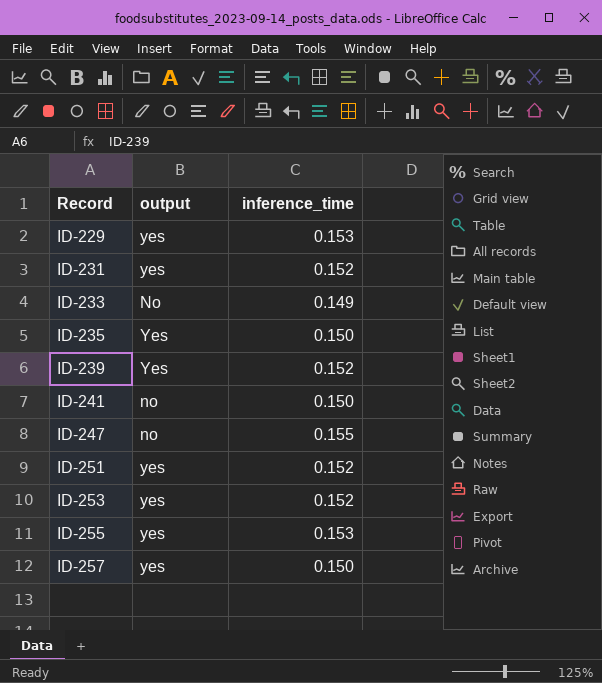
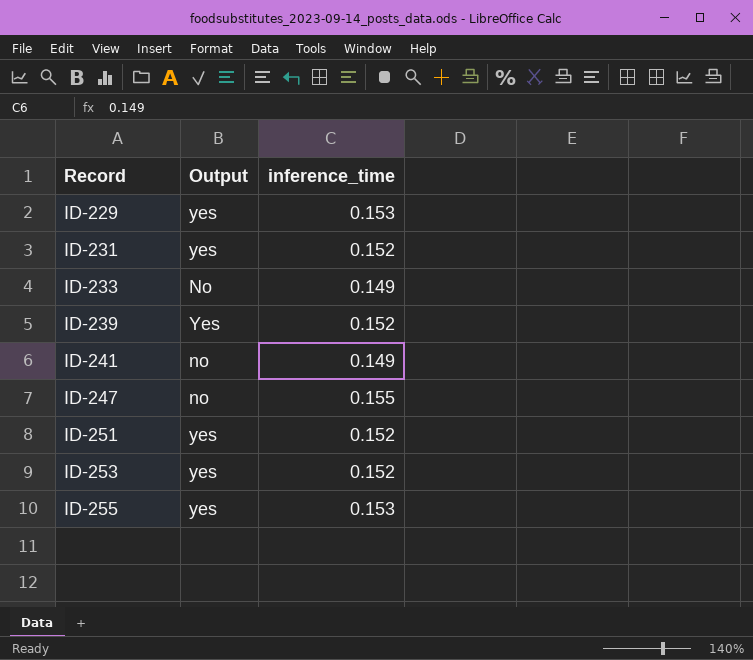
column name: output -> Output
row ID-235: Yes | 0.150 -> none
row ID-257: yes | 0.150 -> none
ID-241 | inference_time: 0.150 -> 0.149

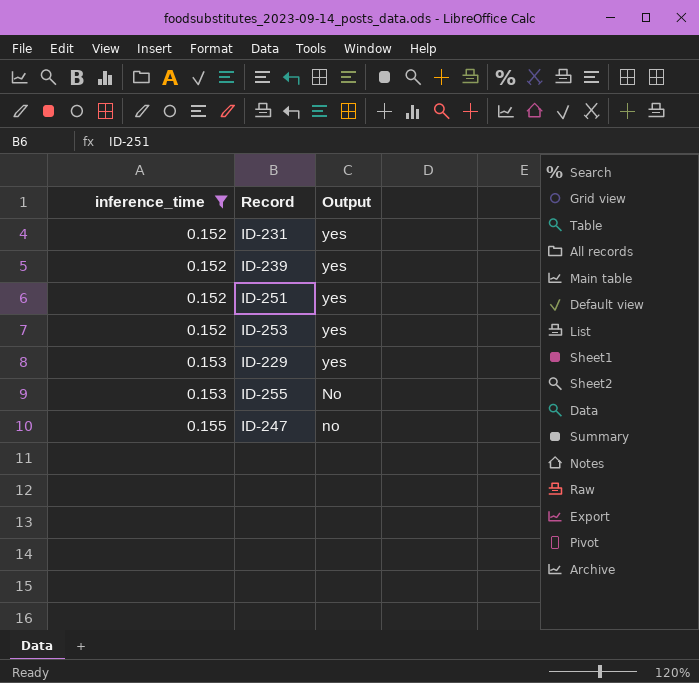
filter: none -> inference_time != 0.149
row order: Record ascending -> inference_time ascending
column inference_time | position: 3 -> 1
ID-239 | Output: Yes -> yes
ID-255 | Output: yes -> No

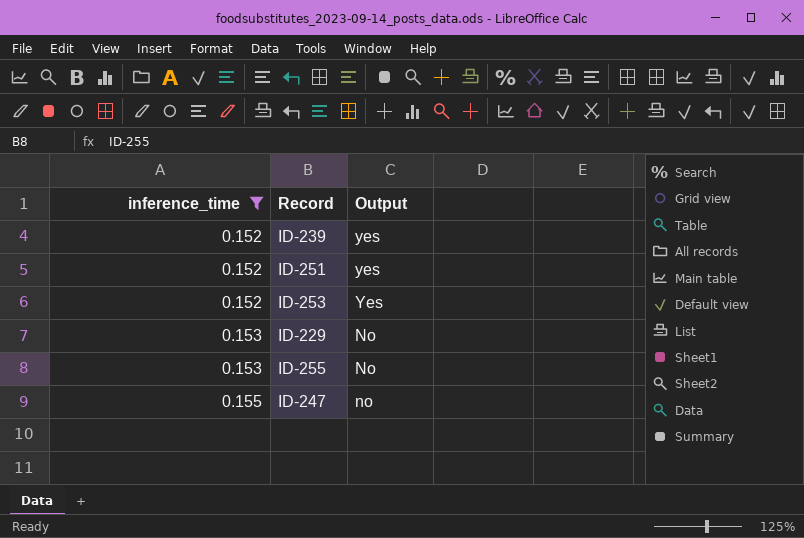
row ID-231: 0.152 | yes -> none
ID-253 | Output: yes -> Yes
ID-229 | Output: yes -> No

